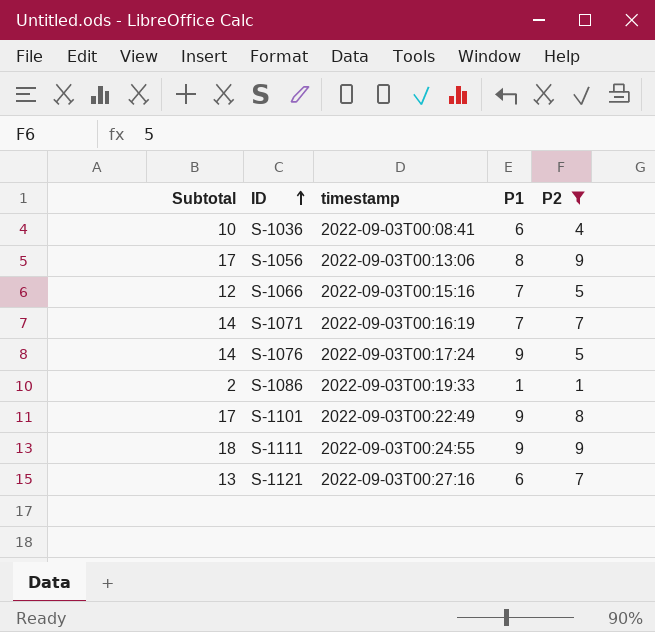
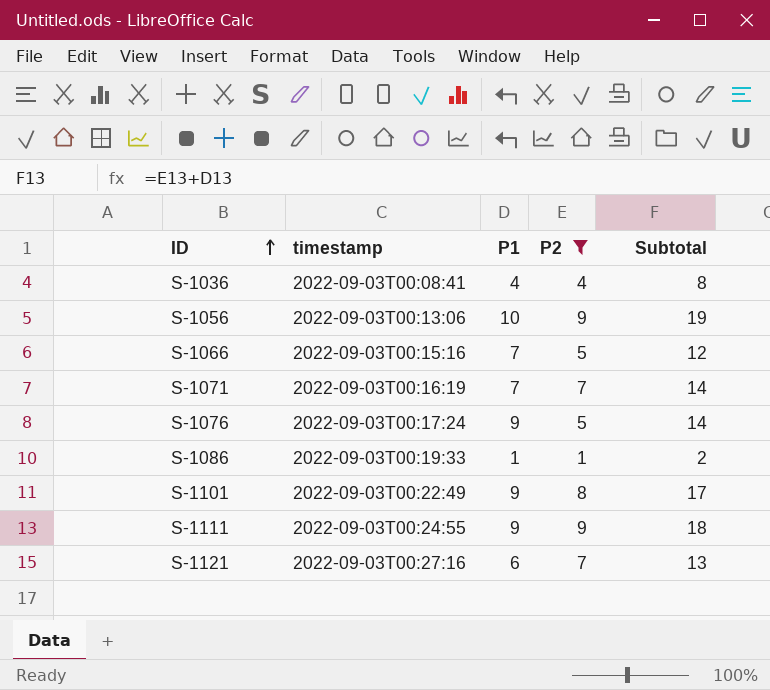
column Subtotal | position: 1 -> 5
S-1036 | P1: 6 -> 4
S-1036 | Subtotal: 10 -> 8
S-1056 | P1: 8 -> 10
S-1056 | Subtotal: 17 -> 19

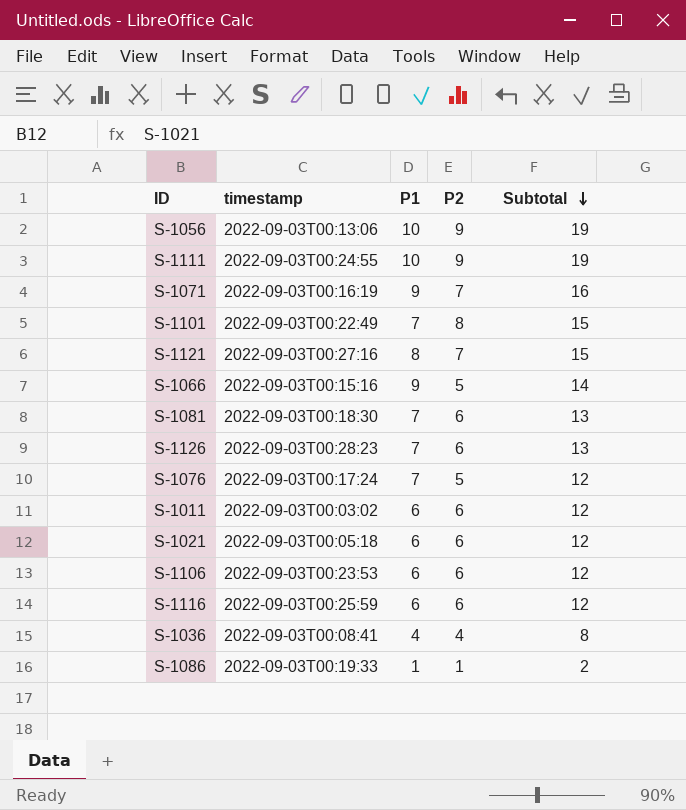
filter: P2 != 6 -> none
row order: ID ascending -> Subtotal descending
S-1111 | P1: 9 -> 10
S-1111 | Subtotal: 18 -> 19
S-1071 | P1: 7 -> 9
S-1071 | Subtotal: 14 -> 16
S-1101 | P1: 9 -> 7
S-1101 | Subtotal: 17 -> 15
S-1121 | P1: 6 -> 8
S-1121 | Subtotal: 13 -> 15
S-1066 | P1: 7 -> 9
S-1066 | Subtotal: 12 -> 14
S-1076 | P1: 9 -> 7
S-1076 | Subtotal: 14 -> 12

